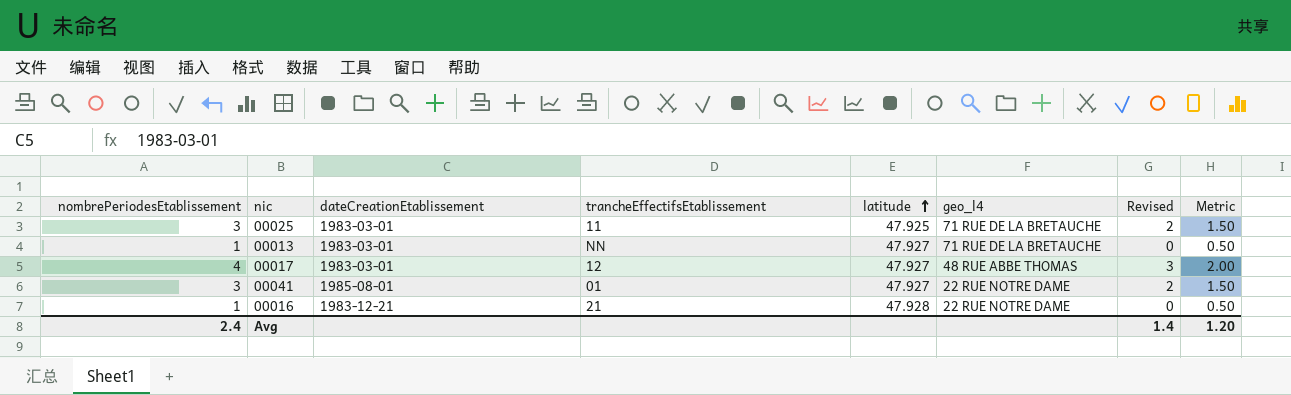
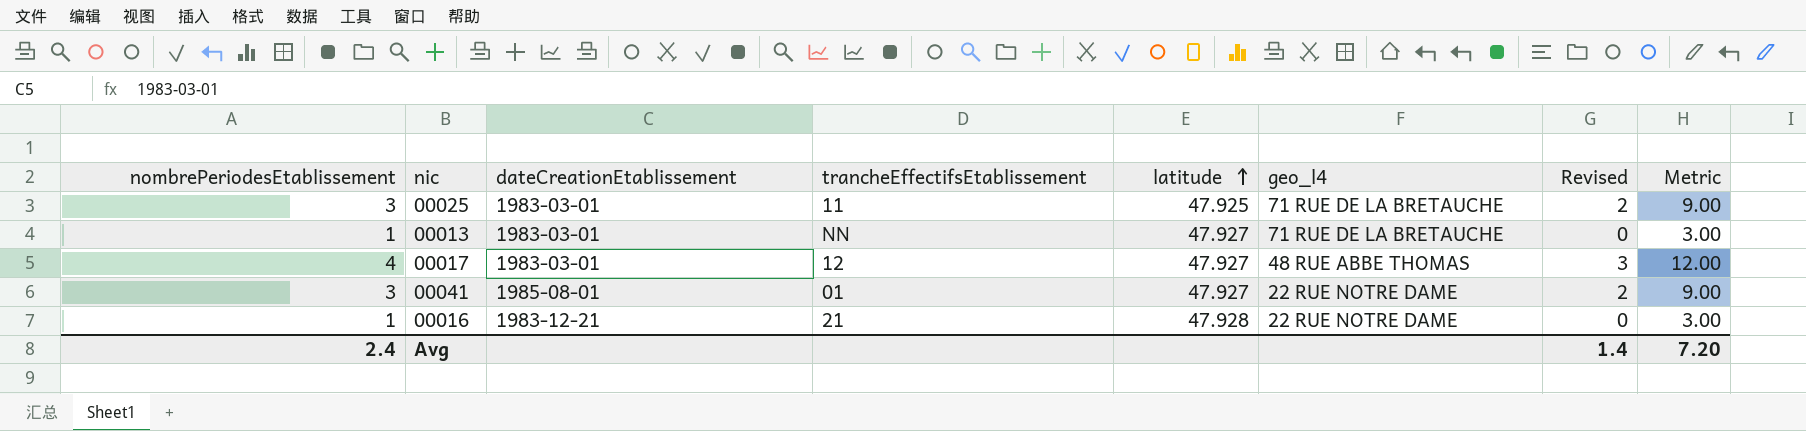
column Metric | formula: [nombrePeriodesEtablissement] * 0.5 -> [nombrePeriodesEtablissement] * 3
Avg | Metric: 1.20 -> 7.20

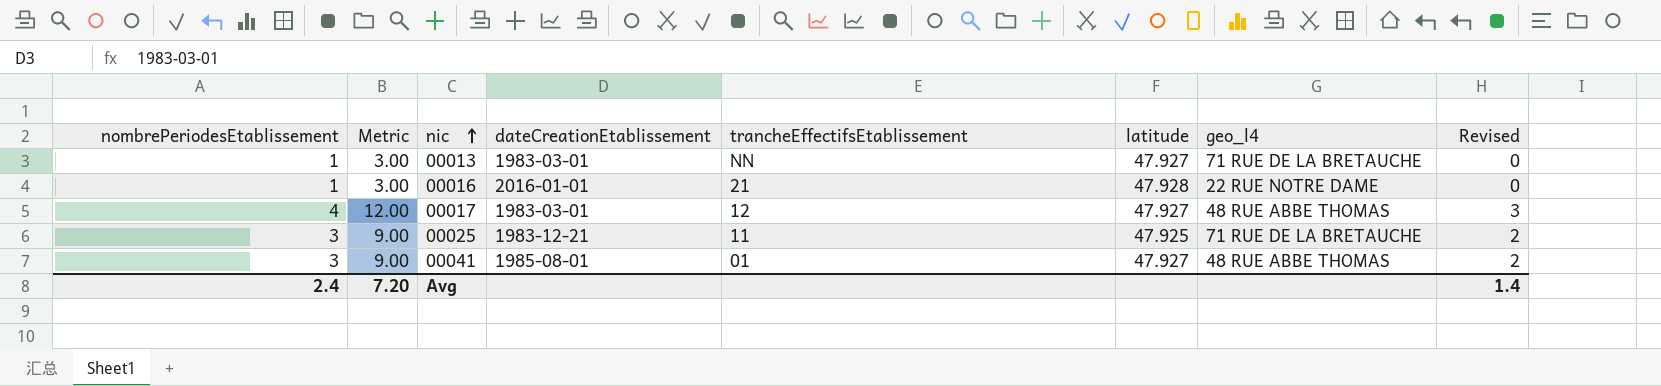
row order: latitude ascending -> nic ascending
column Metric | position: 8 -> 2
00016 | dateCreationEtablissement: 1983-12-21 -> 2016-01-01
00025 | dateCreationEtablissement: 1983-03-01 -> 1983-12-21
00041 | geo_l4: 22 RUE NOTRE DAME -> 48 RUE ABBE THOMAS

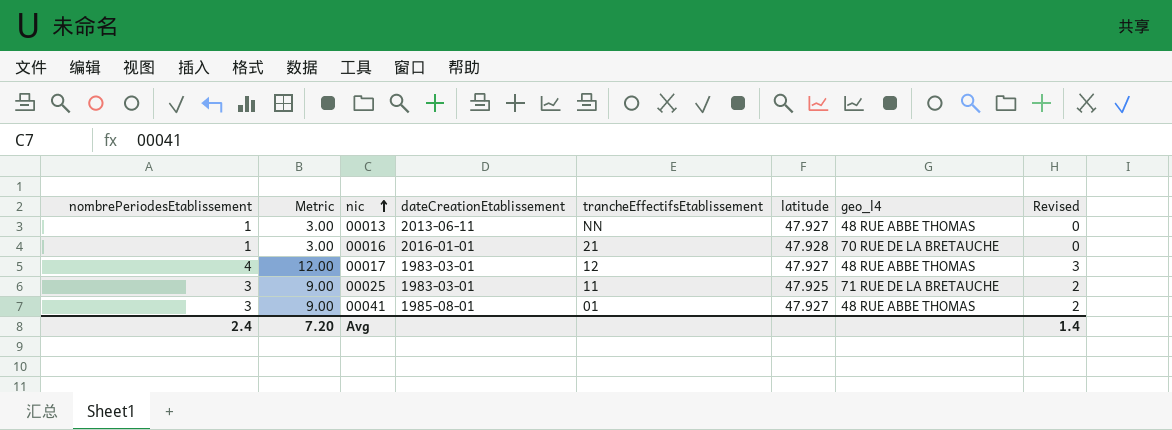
00013 | dateCreationEtablissement: 1983-03-01 -> 2013-06-11
00013 | geo_l4: 71 RUE DE LA BRETAUCHE -> 48 RUE ABBE THOMAS
00016 | geo_l4: 22 RUE NOTRE DAME -> 70 RUE DE LA BRETAUCHE
00025 | dateCreationEtablissement: 1983-12-21 -> 1983-03-01

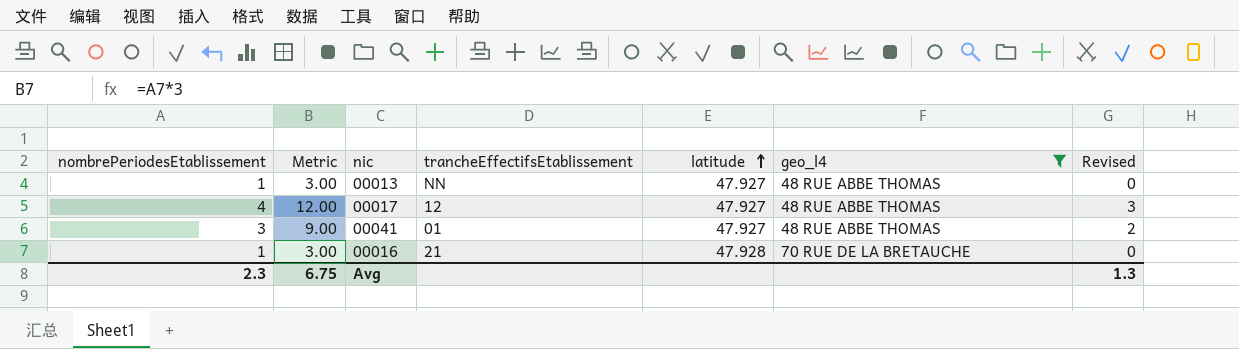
filter: none -> geo_l4 != 71 RUE DE LA BRETAUCHE
row order: nic ascending -> latitude ascending
column dateCreationEtablissement | position: 4 -> none
Avg | nombrePeriodesEtablissement: 2.4 -> 2.3
Avg | Metric: 7.20 -> 6.75
Avg | Revised: 1.4 -> 1.3

